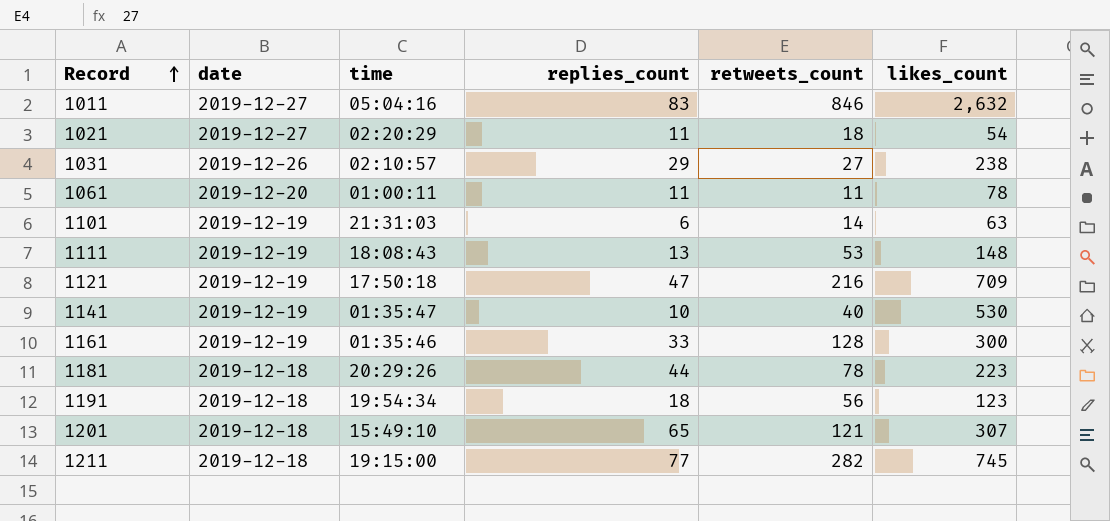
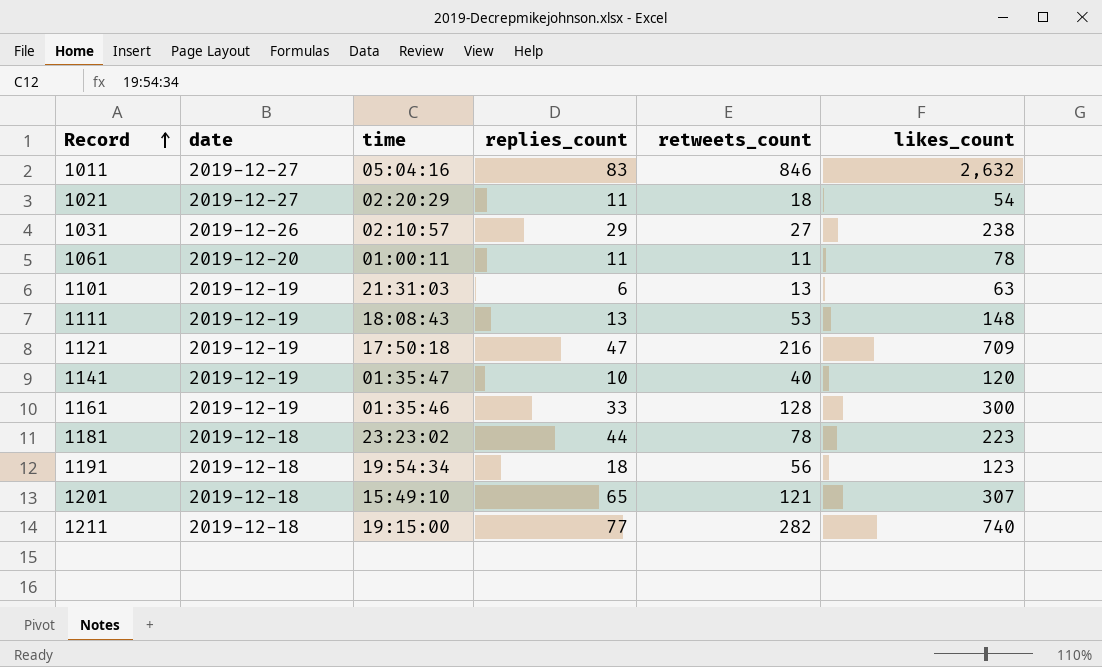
1101 | retweets_count: 14 -> 13
1141 | likes_count: 530 -> 120
1181 | time: 20:29:26 -> 23:23:02
1211 | likes_count: 745 -> 740

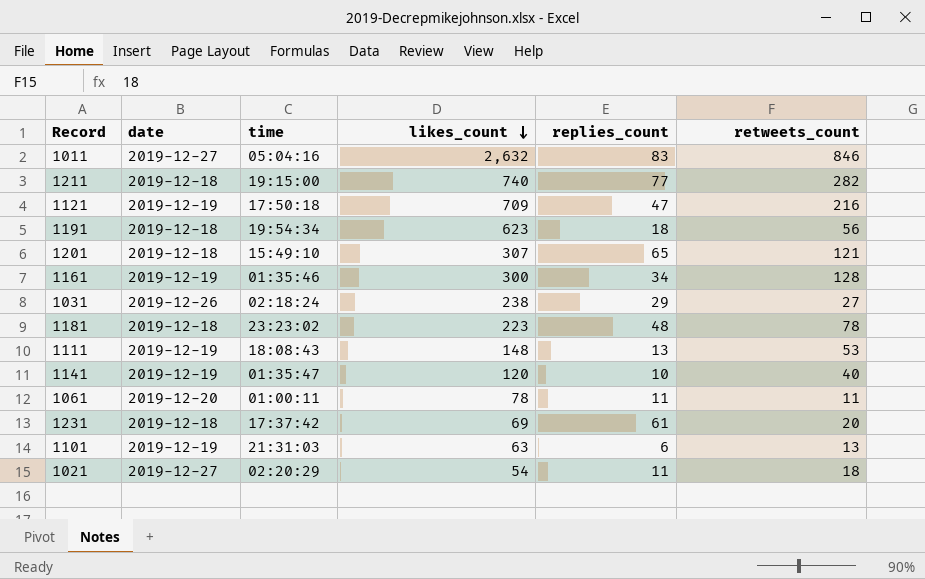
row order: Record ascending -> likes_count descending
column likes_count | position: 6 -> 4
1191 | likes_count: 123 -> 623
1161 | replies_count: 33 -> 34
1031 | time: 02:10:57 -> 02:18:24
1181 | replies_count: 44 -> 48
row 1231: none -> 2019-12-18 | 17:37:42 | 69 | 61 | 20

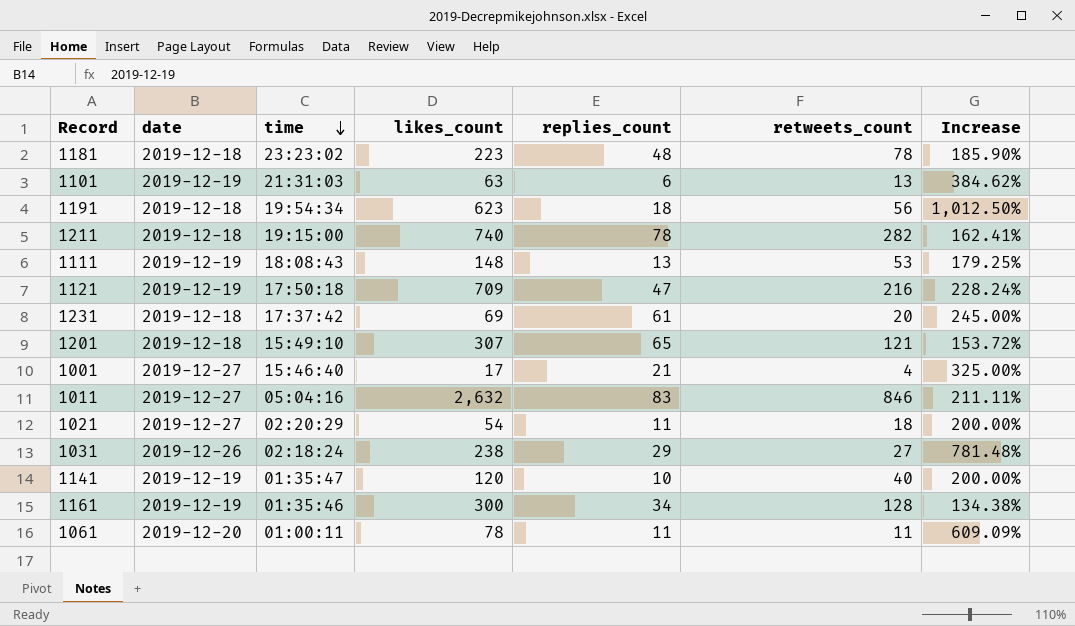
row order: likes_count descending -> time descending
column Increase | formula: none -> ([likes_count] - [retweets_count]) / [retweets_count]
1211 | replies_count: 77 -> 78
row 1001: none -> 2019-12-27 | 15:46:40 | 17 | 21 | 4 | 325.00%

